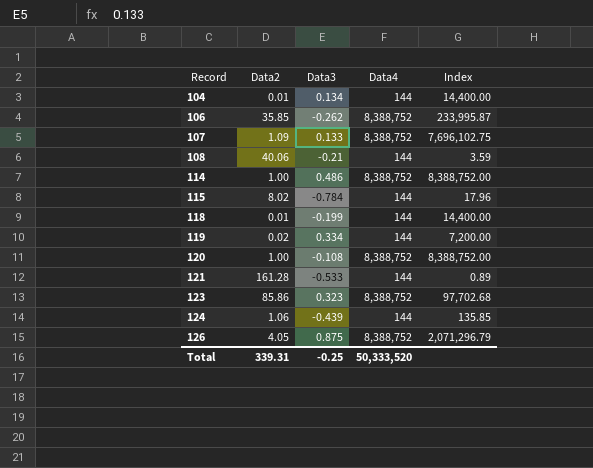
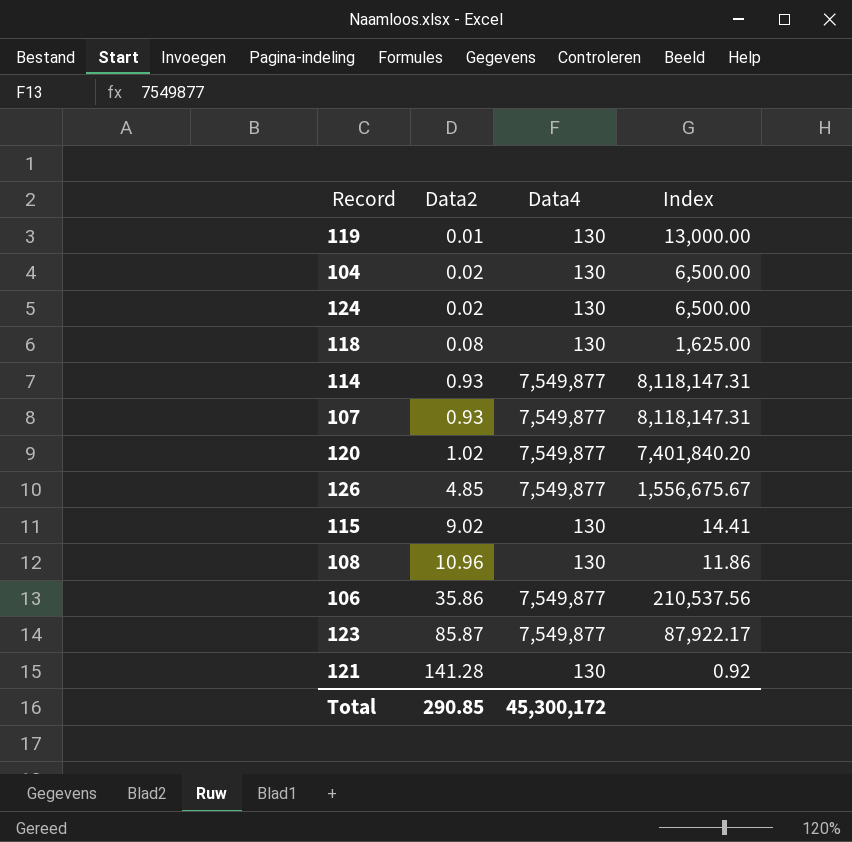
row order: Record ascending -> Data2 ascending
column Data3 | position: 3 -> none
119 | Data2: 0.02 -> 0.01
119 | Data4: 144 -> 130
119 | Index: 7,200.00 -> 13,000.00
104 | Data2: 0.01 -> 0.02
104 | Data4: 144 -> 130
104 | Index: 14,400.00 -> 6,500.00
124 | Data2: 1.06 -> 0.02
124 | Data4: 144 -> 130
124 | Index: 135.85 -> 6,500.00
118 | Data2: 0.01 -> 0.08
118 | Data4: 144 -> 130
118 | Index: 14,400.00 -> 1,625.00
114 | Data2: 1.00 -> 0.93
114 | Data4: 8,388,752 -> 7,549,877
114 | Index: 8,388,752.00 -> 8,118,147.31
107 | Data2: 1.09 -> 0.93
107 | Data4: 8,388,752 -> 7,549,877
107 | Index: 7,696,102.75 -> 8,118,147.31
120 | Data2: 1.00 -> 1.02
120 | Data4: 8,388,752 -> 7,549,877
120 | Index: 8,388,752.00 -> 7,401,840.20
126 | Data2: 4.05 -> 4.85
126 | Data4: 8,388,752 -> 7,549,877
126 | Index: 2,071,296.79 -> 1,556,675.67
115 | Data2: 8.02 -> 9.02
115 | Data4: 144 -> 130
115 | Index: 17.96 -> 14.41
108 | Data2: 40.06 -> 10.96
108 | Data4: 144 -> 130
108 | Index: 3.59 -> 11.86
106 | Data2: 35.85 -> 35.86
106 | Data4: 8,388,752 -> 7,549,877
106 | Index: 233,995.87 -> 210,537.56
123 | Data2: 85.86 -> 85.87
123 | Data4: 8,388,752 -> 7,549,877
123 | Index: 97,702.68 -> 87,922.17
121 | Data2: 161.28 -> 141.28
121 | Data4: 144 -> 130
121 | Index: 0.89 -> 0.92
Total | Data2: 339.31 -> 290.85
Total | Data4: 50,333,520 -> 45,300,172

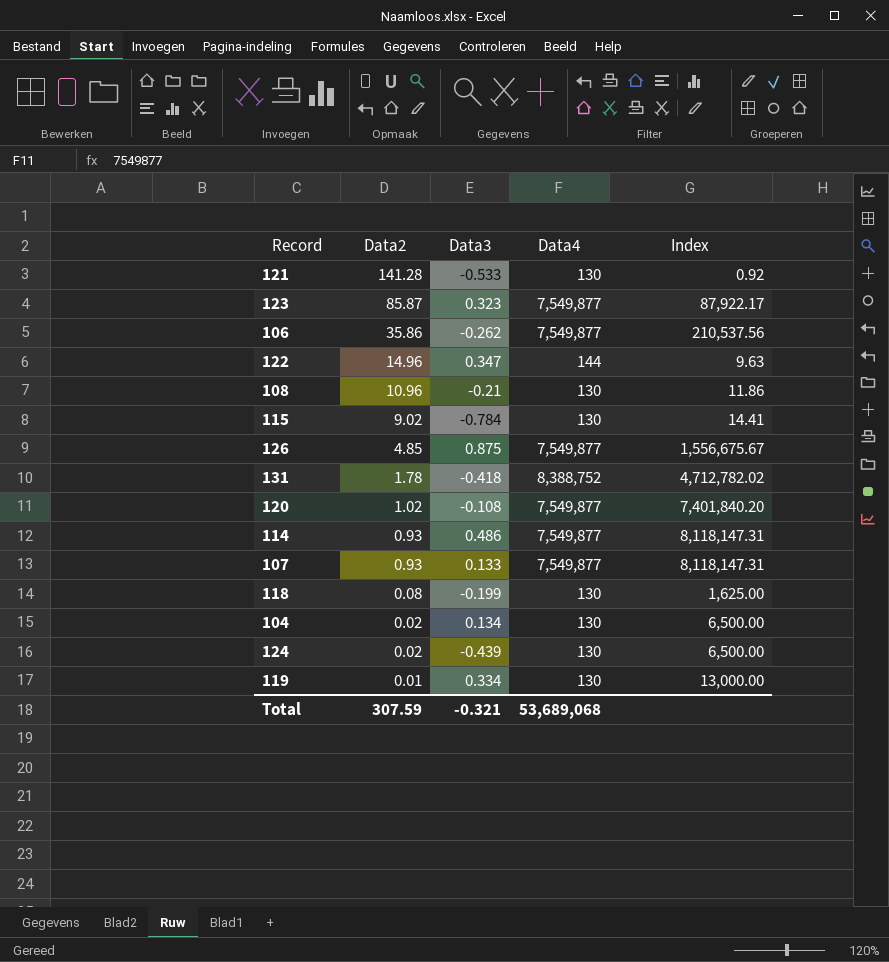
row order: Data2 ascending -> Data2 descending
column Data3 | position: none -> 3
row 122: none -> 14.96 | 0.347 | 144 | 9.63
row 131: none -> 1.78 | -0.418 | 8,388,752 | 4,712,782.02
Total | Data2: 290.85 -> 307.59
Total | Data4: 45,300,172 -> 53,689,068

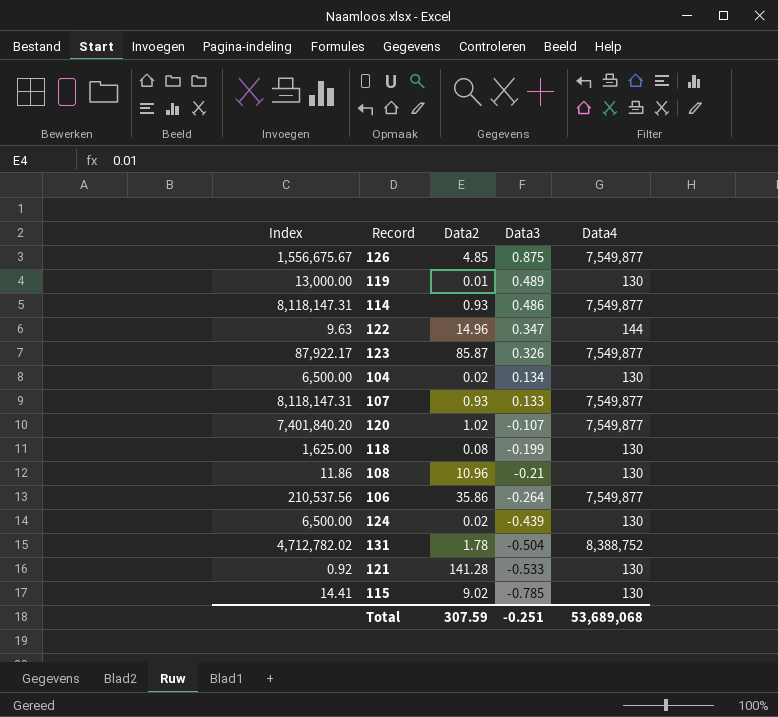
row order: Data2 descending -> Data3 descending
column Index | position: 5 -> 1
119 | Data3: 0.334 -> 0.489
123 | Data3: 0.323 -> 0.326
120 | Data3: -0.108 -> -0.107
106 | Data3: -0.262 -> -0.264
131 | Data3: -0.418 -> -0.504
115 | Data3: -0.784 -> -0.785
Total | Data3: -0.321 -> -0.251

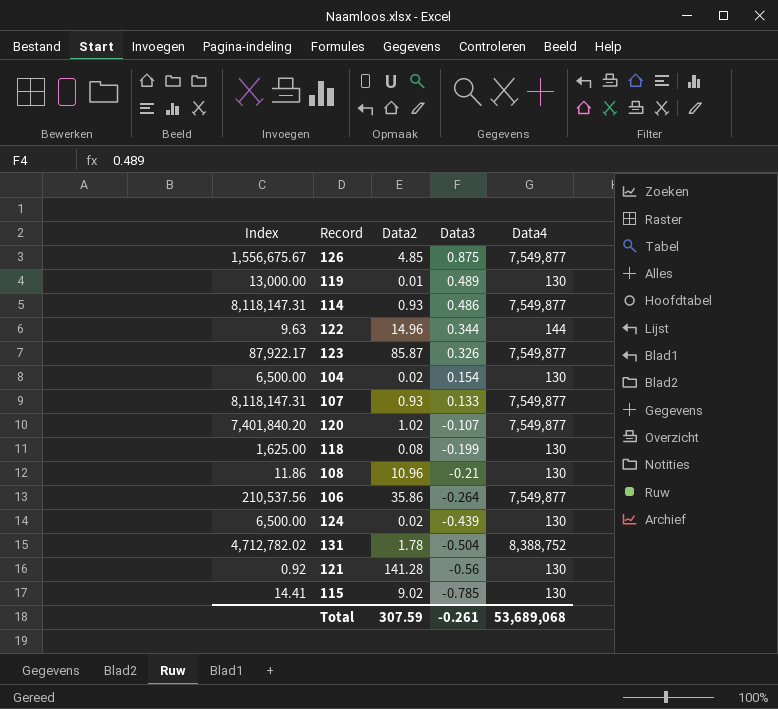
122 | Data3: 0.347 -> 0.344
104 | Data3: 0.134 -> 0.154
121 | Data3: -0.533 -> -0.56
Total | Data3: -0.251 -> -0.261

